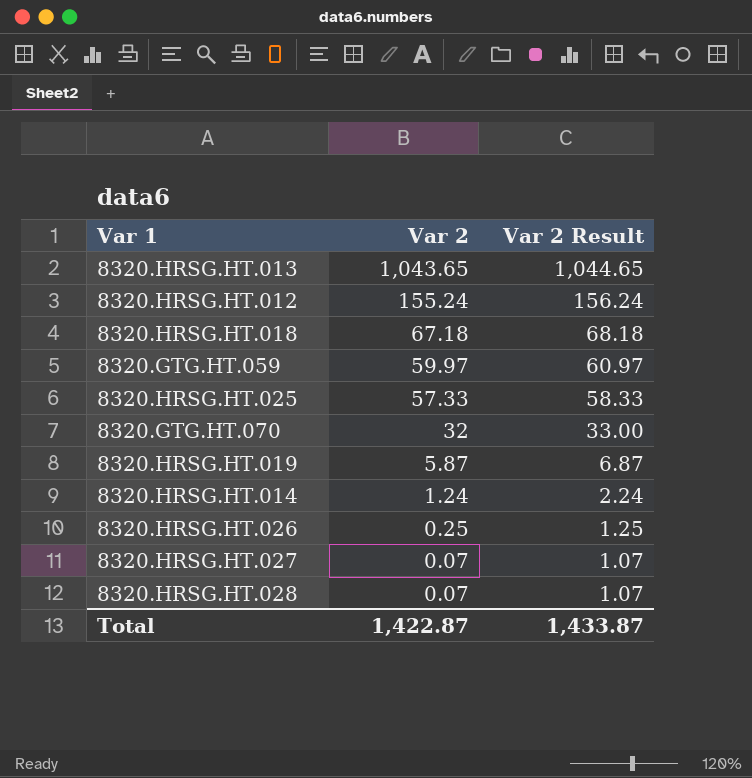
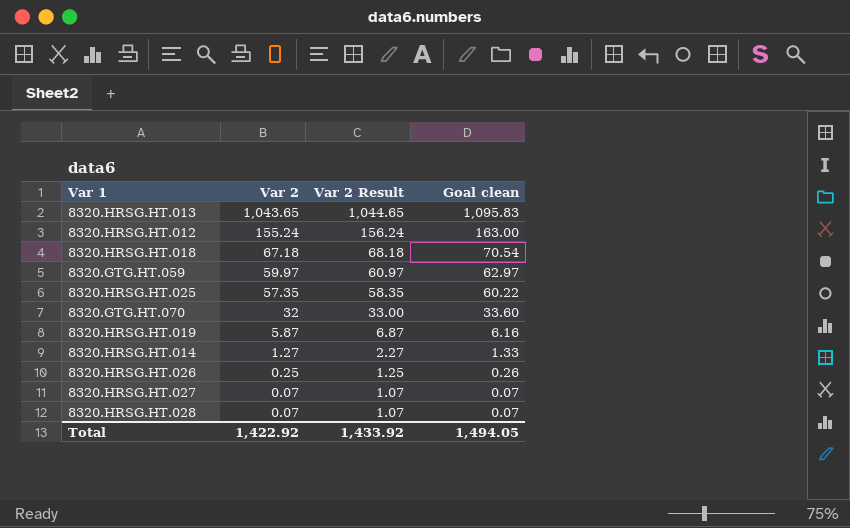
column Goal clean | formula: none -> [Var 2] * 1.05
8320.HRSG.HT.025 | Var 2: 57.33 -> 57.35
8320.HRSG.HT.025 | Var 2 Result: 58.33 -> 58.35
8320.HRSG.HT.014 | Var 2: 1.24 -> 1.27
8320.HRSG.HT.014 | Var 2 Result: 2.24 -> 2.27
Total | Var 2: 1,422.87 -> 1,422.92
Total | Var 2 Result: 1,433.87 -> 1,433.92

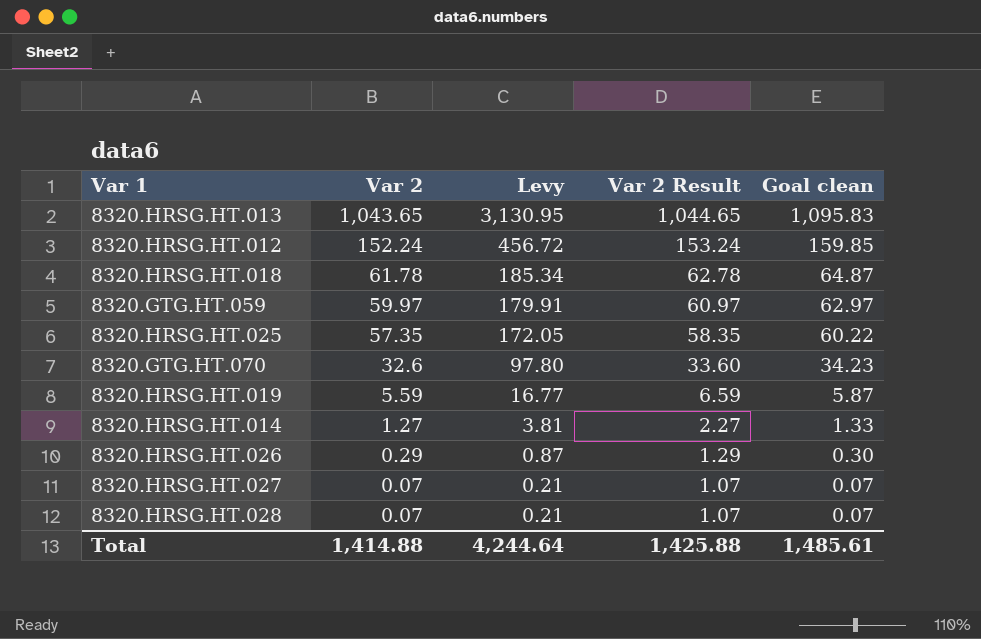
column Levy | formula: none -> [Var 2] * 3
8320.HRSG.HT.012 | Var 2: 155.24 -> 152.24
8320.HRSG.HT.012 | Var 2 Result: 156.24 -> 153.24
8320.HRSG.HT.012 | Goal clean: 163.00 -> 159.85
8320.HRSG.HT.018 | Var 2: 67.18 -> 61.78
8320.HRSG.HT.018 | Var 2 Result: 68.18 -> 62.78
8320.HRSG.HT.018 | Goal clean: 70.54 -> 64.87
8320.GTG.HT.070 | Var 2: 32 -> 32.6
8320.GTG.HT.070 | Var 2 Result: 33.00 -> 33.60
8320.GTG.HT.070 | Goal clean: 33.60 -> 34.23
8320.HRSG.HT.019 | Var 2: 5.87 -> 5.59
8320.HRSG.HT.019 | Var 2 Result: 6.87 -> 6.59
8320.HRSG.HT.019 | Goal clean: 6.16 -> 5.87
8320.HRSG.HT.026 | Var 2: 0.25 -> 0.29
8320.HRSG.HT.026 | Var 2 Result: 1.25 -> 1.29
8320.HRSG.HT.026 | Goal clean: 0.26 -> 0.30
Total | Var 2: 1,422.92 -> 1,414.88
Total | Var 2 Result: 1,433.92 -> 1,425.88
Total | Goal clean: 1,494.05 -> 1,485.61

